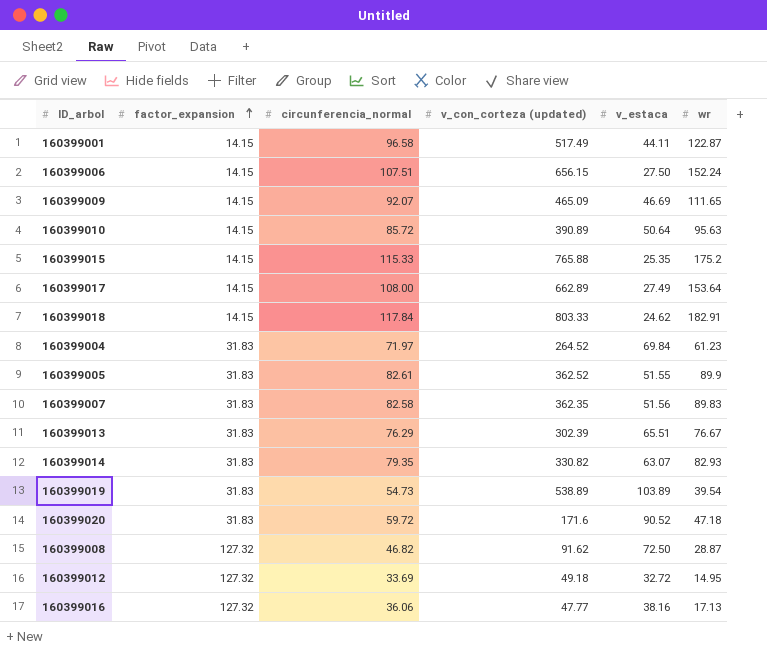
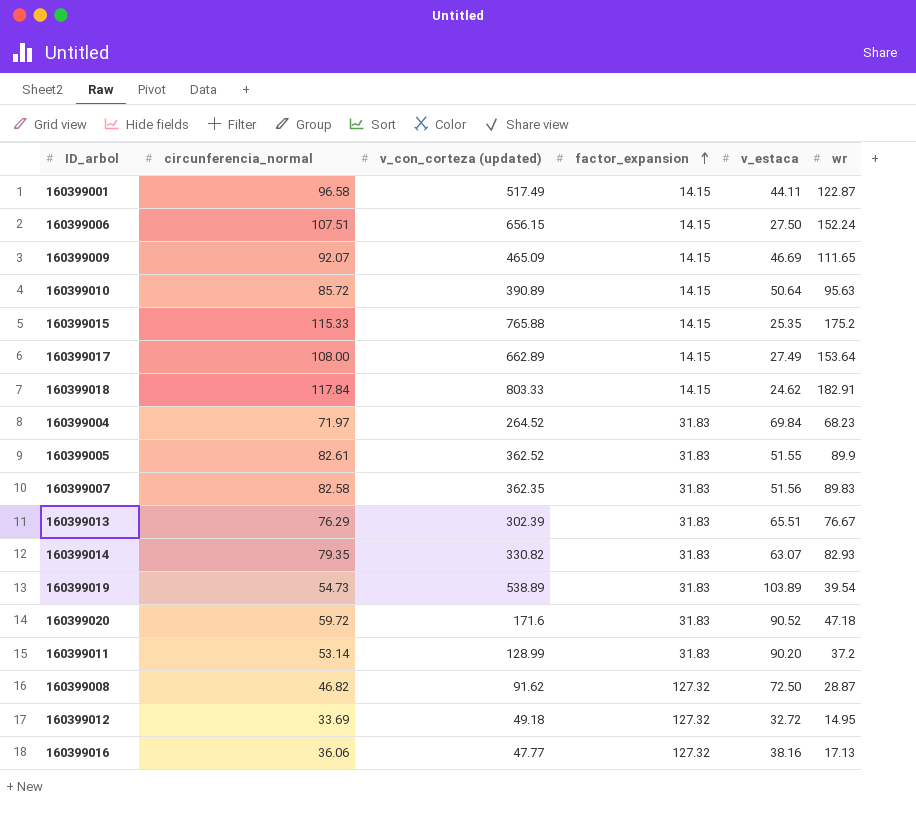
column factor_expansion | position: 2 -> 4
160399004 | wr: 61.23 -> 68.23
row 160399011: none -> 53.14 | 128.99 | 31.83 | 90.20 | 37.2

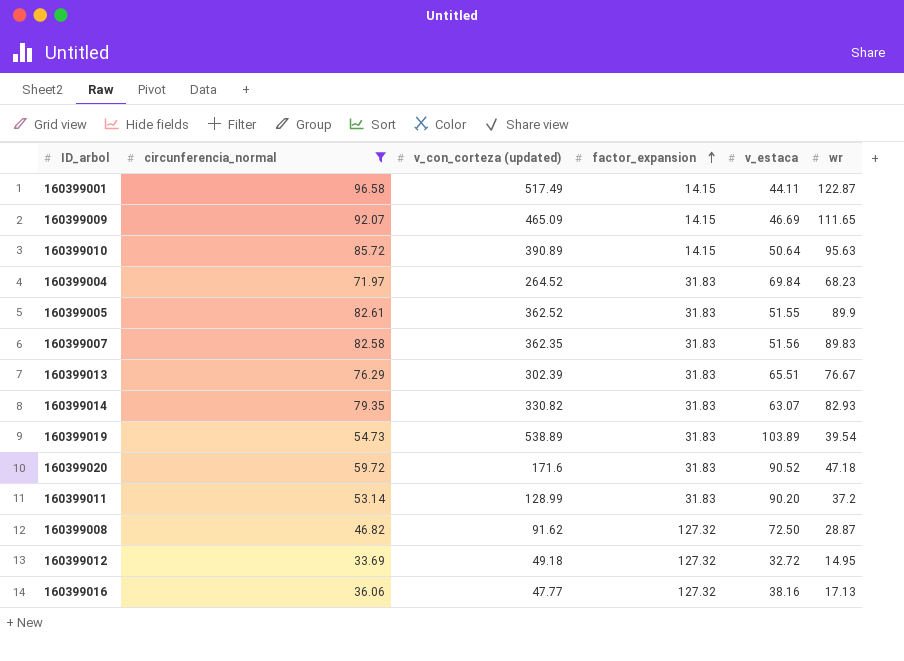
filter: none -> circunferencia_normal <= 96.58

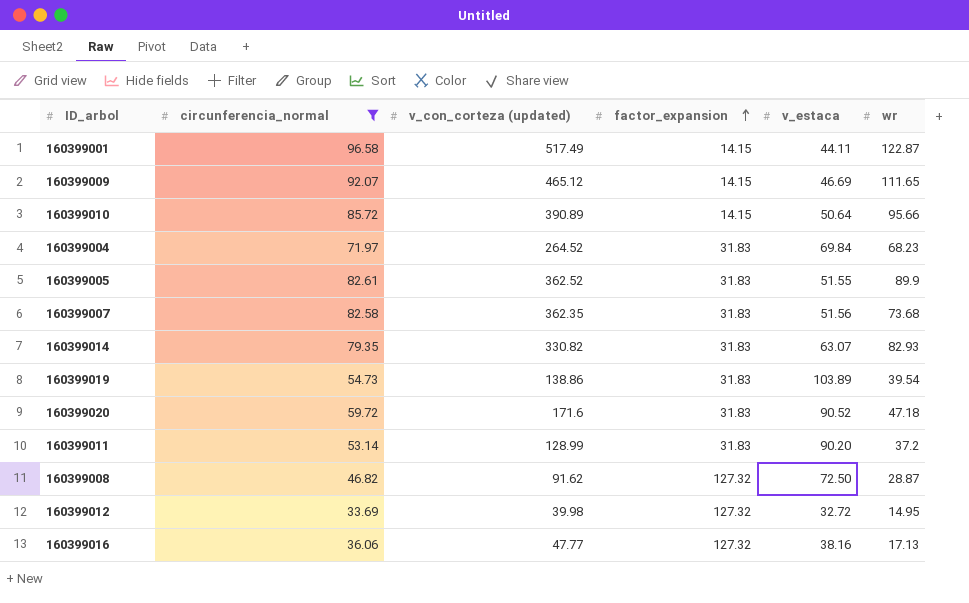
row 160399013: 76.29 | 302.39 | 31.83 | 65.51 | 76.67 -> none
160399009 | v_con_corteza (updated): 465.09 -> 465.12
160399010 | wr: 95.63 -> 95.66
160399007 | wr: 89.83 -> 73.68
160399019 | v_con_corteza (updated): 538.89 -> 138.86
160399012 | v_con_corteza (updated): 49.18 -> 39.98

